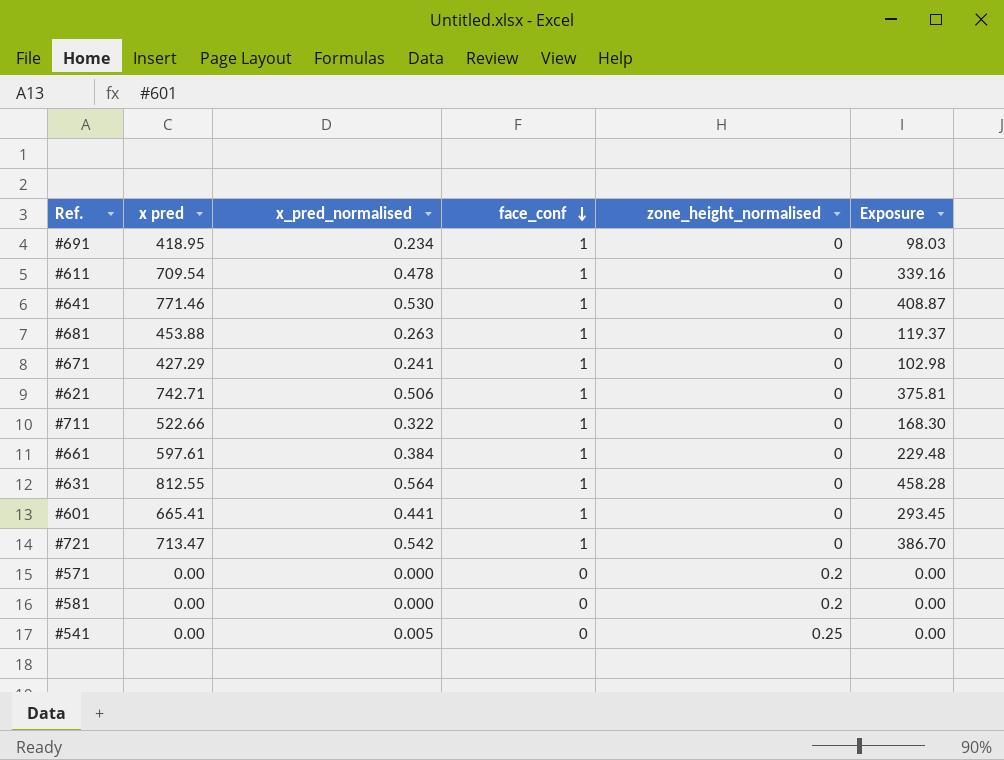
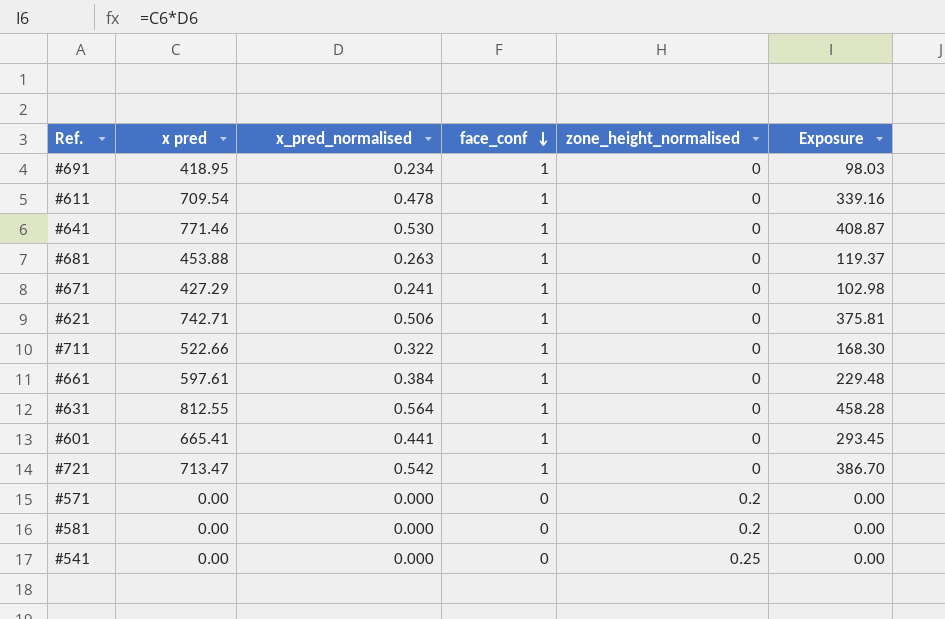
#541 | x_pred_normalised: 0.005 -> 0.000

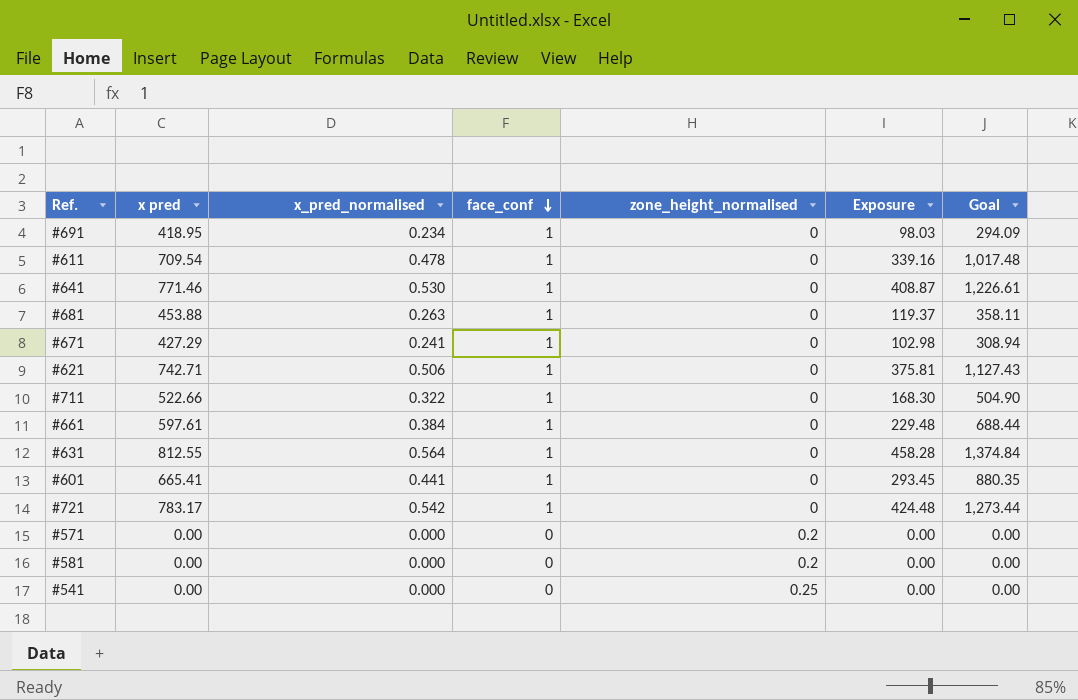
column Goal | formula: none -> [Exposure] * 3
#721 | x pred: 713.47 -> 783.17
#721 | Exposure: 386.70 -> 424.48

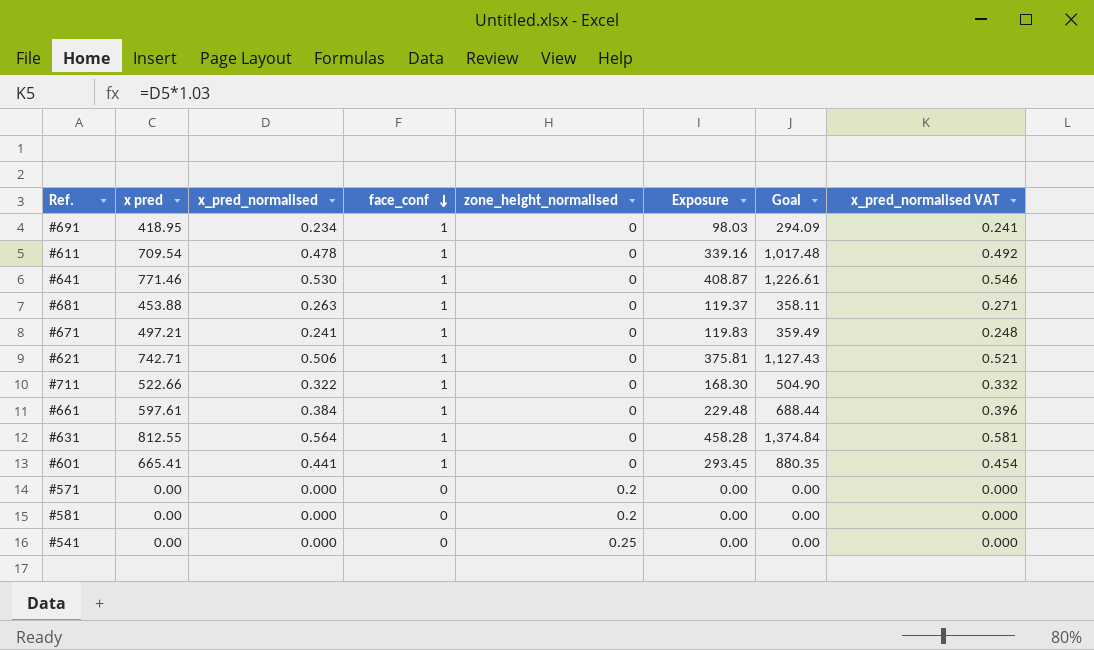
column x_pred_normalised VAT | formula: none -> [x_pred_normalised] * 1.03
row #721: 783.17 | 0.542 | 1 | 0 | 424.48 | 1,273.44 -> none
#671 | x pred: 427.29 -> 497.21
#671 | Exposure: 102.98 -> 119.83
#671 | Goal: 308.94 -> 359.49

